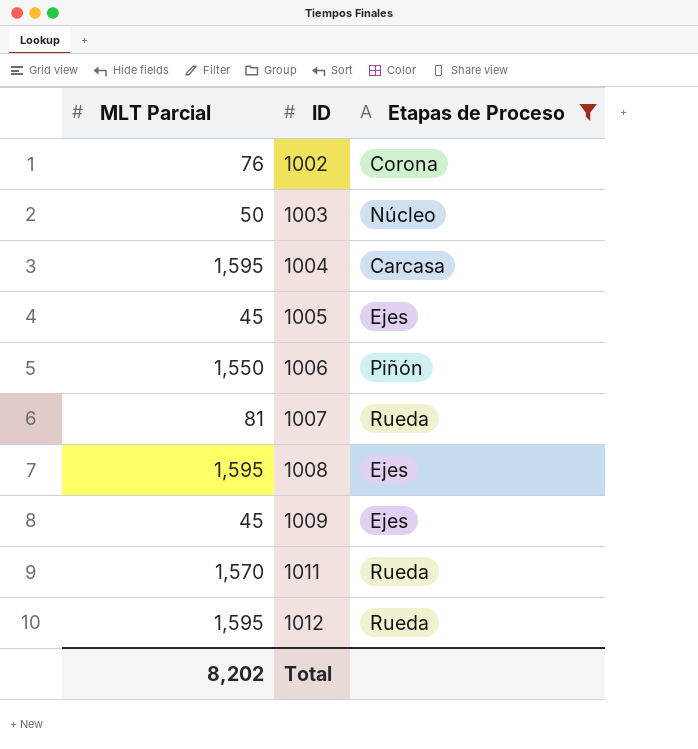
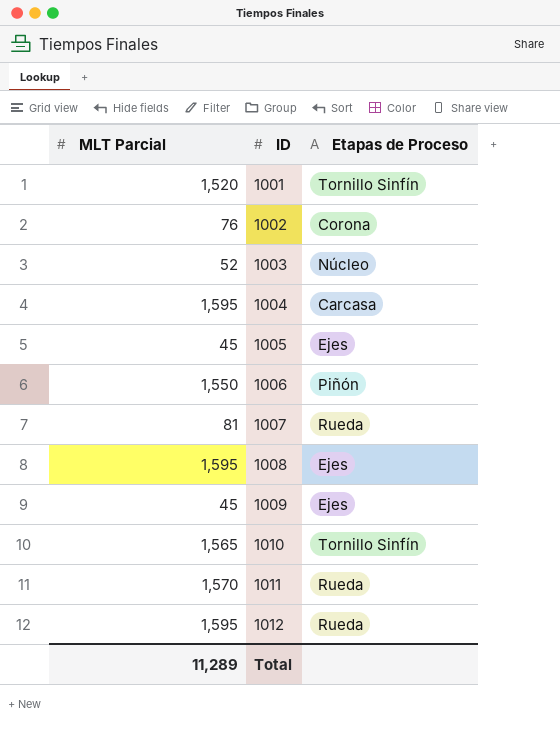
filter: Etapas de Proceso != Tornillo Sinfín -> none
1003 | MLT Parcial: 50 -> 52
Total | MLT Parcial: 8,202 -> 11,289

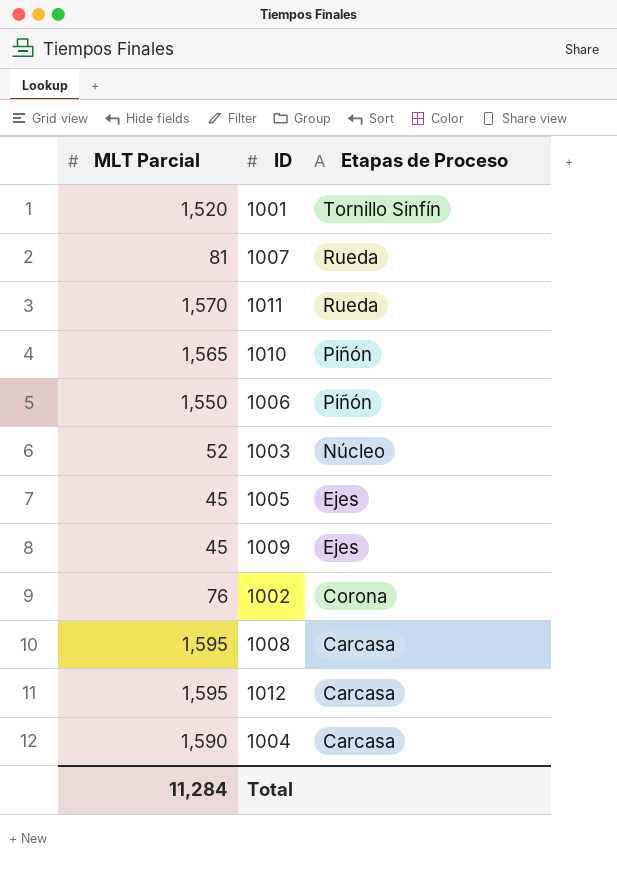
row order: ID ascending -> Etapas de Proceso descending
1010 | Etapas de Proceso: Tornillo Sinfín -> Piñón
1008 | Etapas de Proceso: Ejes -> Carcasa
1012 | Etapas de Proceso: Rueda -> Carcasa
1004 | MLT Parcial: 1,595 -> 1,590
Total | MLT Parcial: 11,289 -> 11,284

